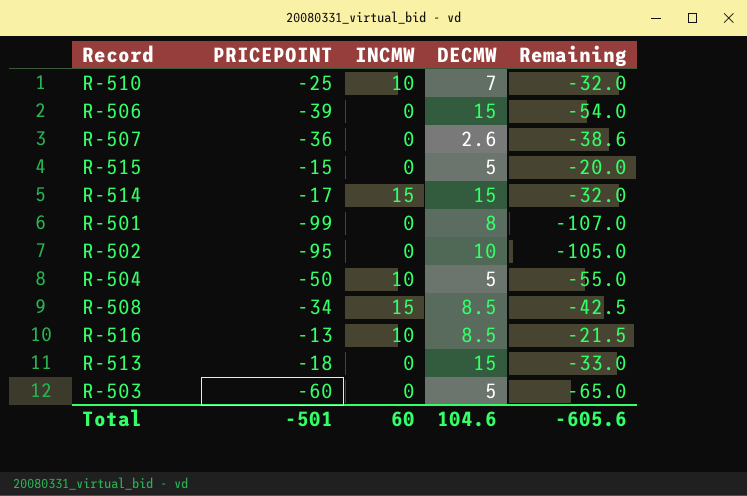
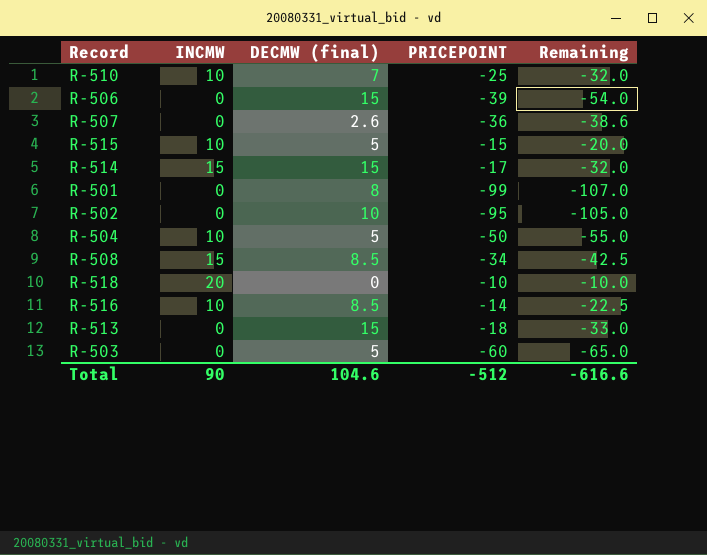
column name: DECMW -> DECMW (final)
column PRICEPOINT | position: 2 -> 4
R-515 | INCMW: 0 -> 10
row R-518: none -> 20 | 0 | -10 | -10.0
R-516 | PRICEPOINT: -13 -> -14
R-516 | Remaining: -21.5 -> -22.5
Total | INCMW: 60 -> 90
Total | PRICEPOINT: -501 -> -512
Total | Remaining: -605.6 -> -616.6

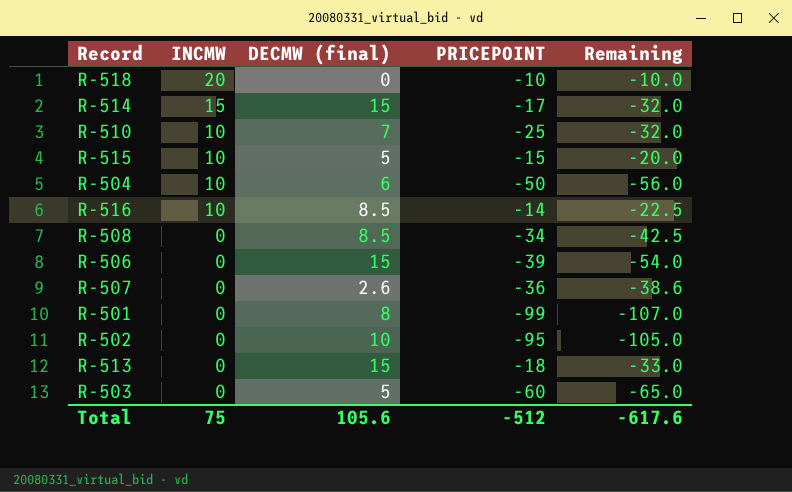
row order: none -> INCMW descending
R-504 | DECMW (final): 5 -> 6
R-504 | Remaining: -55.0 -> -56.0
R-508 | INCMW: 15 -> 0
Total | INCMW: 90 -> 75
Total | DECMW (final): 104.6 -> 105.6
Total | Remaining: -616.6 -> -617.6

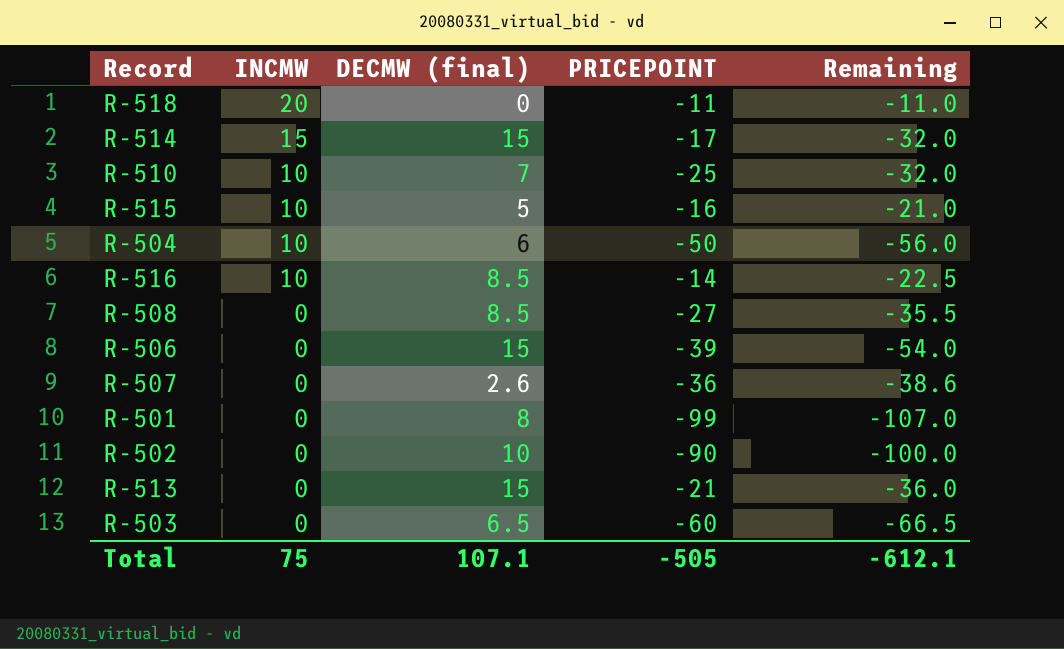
R-518 | PRICEPOINT: -10 -> -11
R-518 | Remaining: -10.0 -> -11.0
R-515 | PRICEPOINT: -15 -> -16
R-515 | Remaining: -20.0 -> -21.0
R-508 | PRICEPOINT: -34 -> -27
R-508 | Remaining: -42.5 -> -35.5
R-502 | PRICEPOINT: -95 -> -90
R-502 | Remaining: -105.0 -> -100.0
R-513 | PRICEPOINT: -18 -> -21
R-513 | Remaining: -33.0 -> -36.0
R-503 | DECMW (final): 5 -> 6.5
R-503 | Remaining: -65.0 -> -66.5
Total | DECMW (final): 105.6 -> 107.1
Total | PRICEPOINT: -512 -> -505
Total | Remaining: -617.6 -> -612.1

